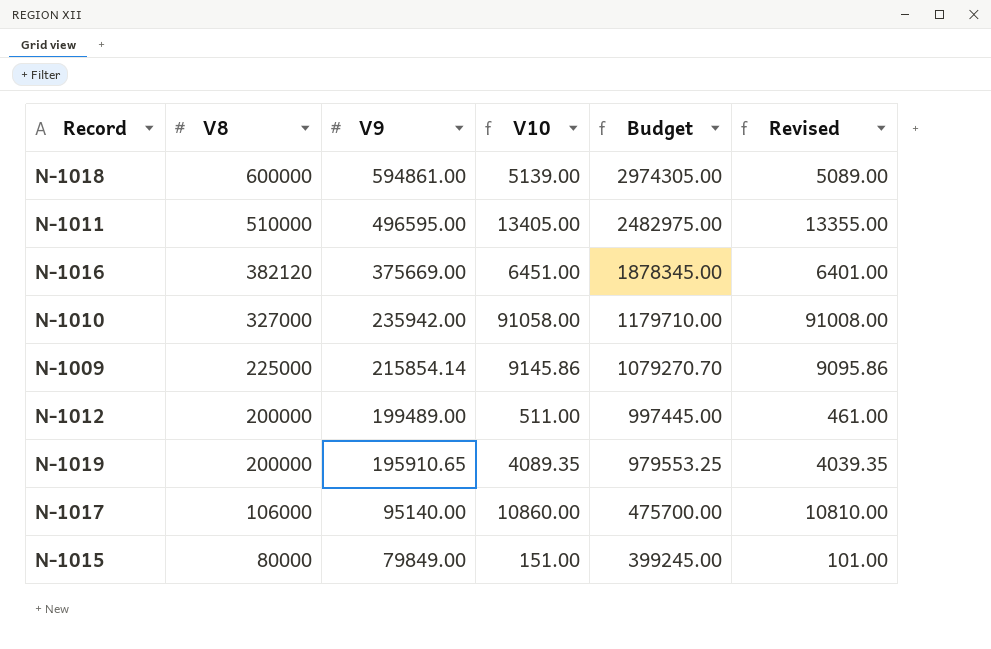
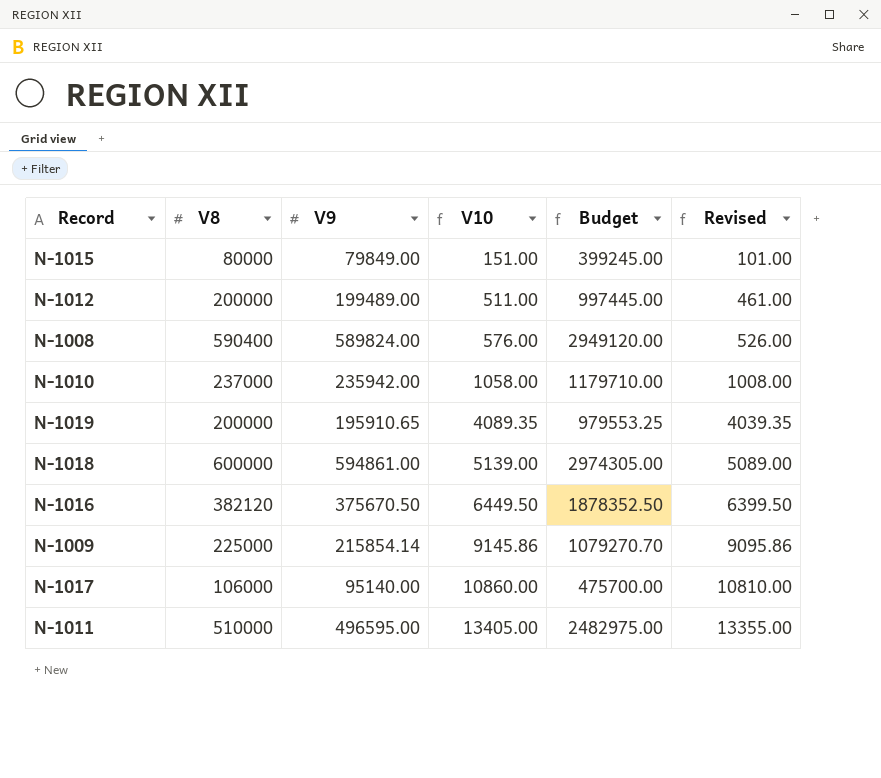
row order: V8 descending -> V10 ascending
row N-1008: none -> 590400 | 589824.00 | 576.00 | 2949120.00 | 526.00
N-1010 | V8: 327000 -> 237000
N-1010 | V10: 91058.00 -> 1058.00
N-1010 | Revised: 91008.00 -> 1008.00
N-1016 | V9: 375669.00 -> 375670.50
N-1016 | V10: 6451.00 -> 6449.50
N-1016 | Budget: 1878345.00 -> 1878352.50
N-1016 | Revised: 6401.00 -> 6399.50

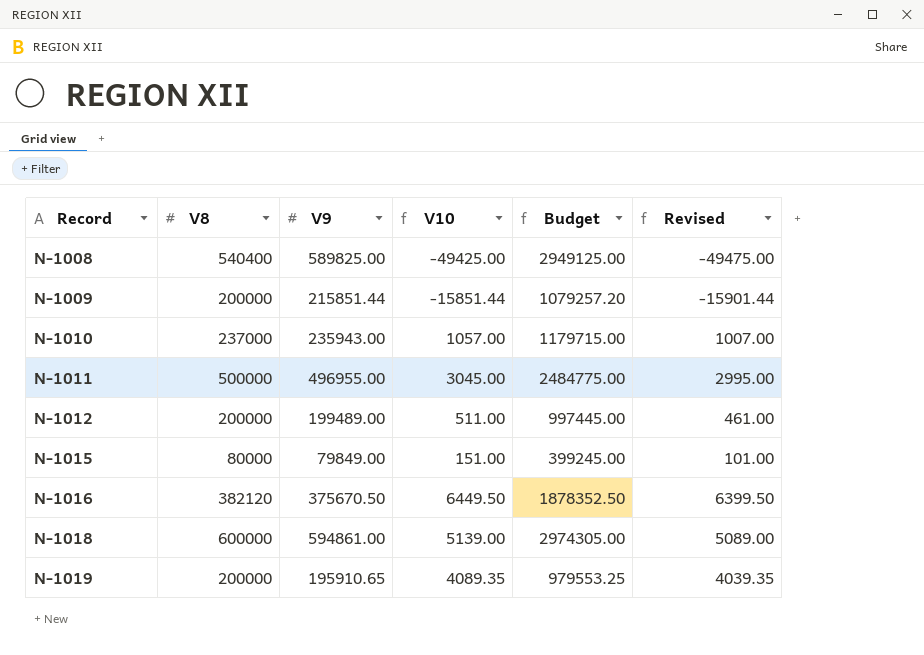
row order: V10 ascending -> Record ascending
row N-1017: 106000 | 95140.00 | 10860.00 | 475700.00 | 10810.00 -> none
N-1008 | V8: 590400 -> 540400
N-1008 | V9: 589824.00 -> 589825.00
N-1008 | V10: 576.00 -> -49425.00
N-1008 | Budget: 2949120.00 -> 2949125.00
N-1008 | Revised: 526.00 -> -49475.00
N-1009 | V8: 225000 -> 200000
N-1009 | V9: 215854.14 -> 215851.44
N-1009 | V10: 9145.86 -> -15851.44
N-1009 | Budget: 1079270.70 -> 1079257.20
N-1009 | Revised: 9095.86 -> -15901.44
N-1010 | V9: 235942.00 -> 235943.00
N-1010 | V10: 1058.00 -> 1057.00
N-1010 | Budget: 1179710.00 -> 1179715.00
N-1010 | Revised: 1008.00 -> 1007.00
N-1011 | V8: 510000 -> 500000
N-1011 | V9: 496595.00 -> 496955.00
N-1011 | V10: 13405.00 -> 3045.00
N-1011 | Budget: 2482975.00 -> 2484775.00
N-1011 | Revised: 13355.00 -> 2995.00

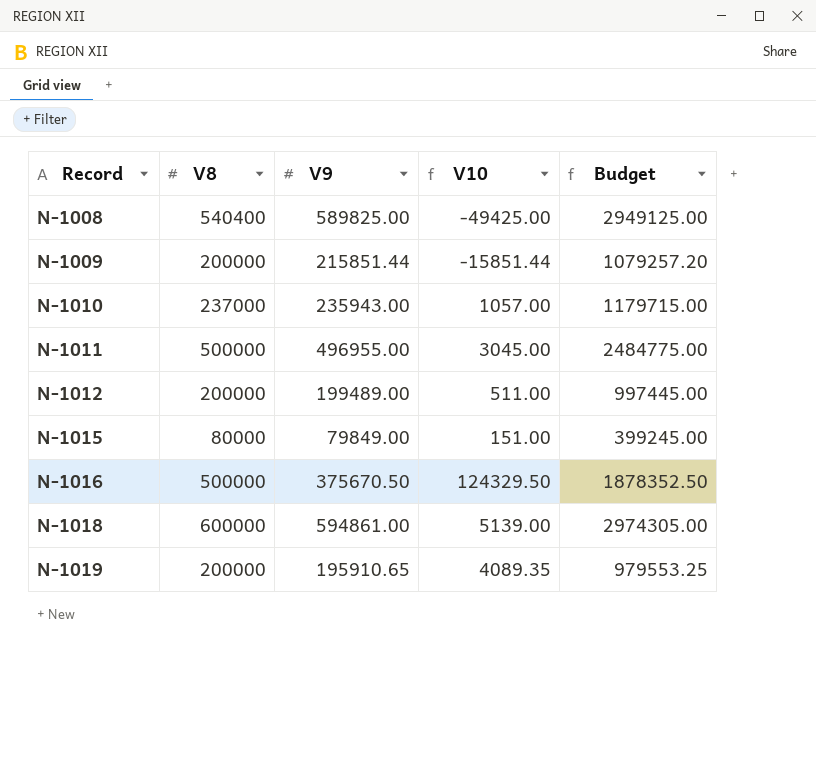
column Revised | formula: [V10] - 50 -> none
N-1016 | V8: 382120 -> 500000
N-1016 | V10: 6449.50 -> 124329.50

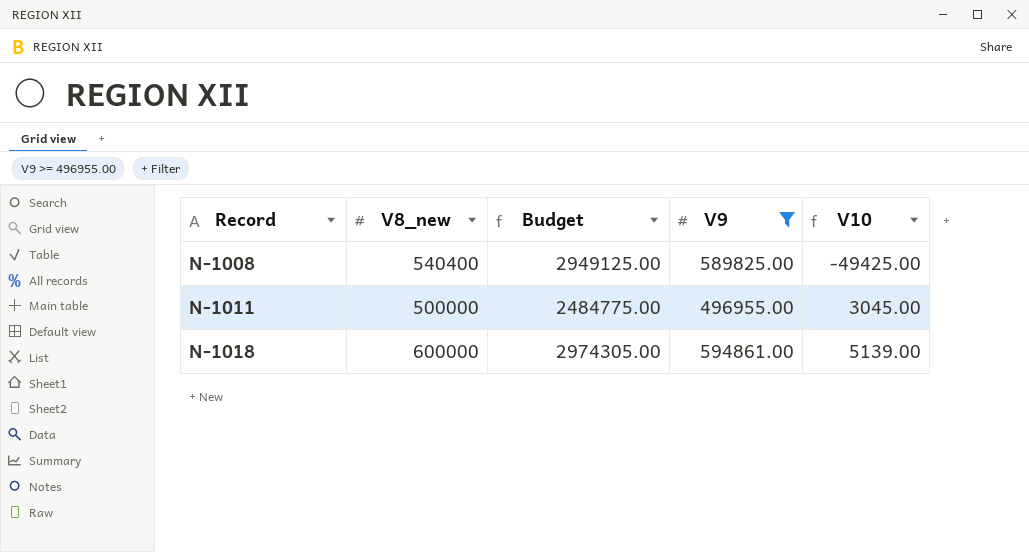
filter: none -> V9 >= 496955.00
column name: V8 -> V8_new
column Budget | position: 5 -> 3

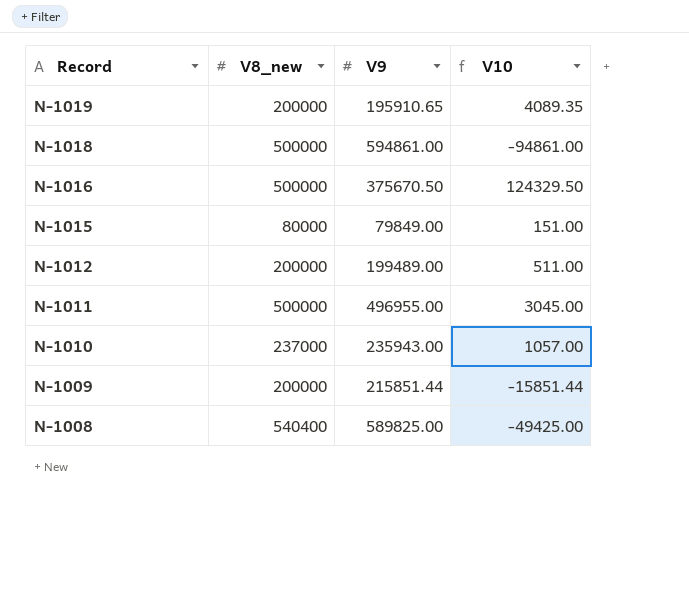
filter: V9 >= 496955.00 -> none
row order: Record ascending -> Record descending
column Budget | formula: [V9] * 5 -> none
N-1018 | V8_new: 600000 -> 500000
N-1018 | V10: 5139.00 -> -94861.00

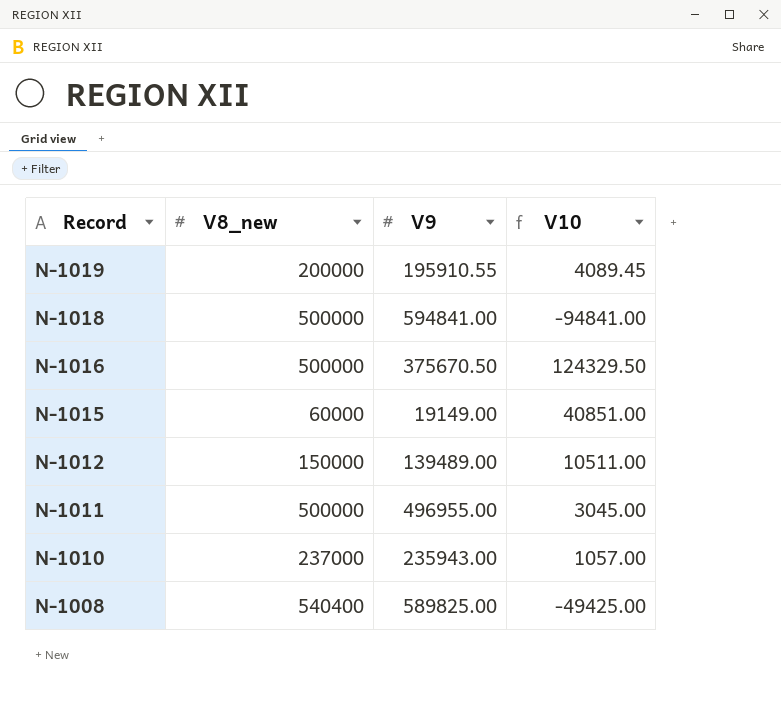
row N-1009: 200000 | 215851.44 | -15851.44 -> none
N-1019 | V9: 195910.65 -> 195910.55
N-1019 | V10: 4089.35 -> 4089.45
N-1018 | V9: 594861.00 -> 594841.00
N-1018 | V10: -94861.00 -> -94841.00
N-1015 | V8_new: 80000 -> 60000
N-1015 | V9: 79849.00 -> 19149.00
N-1015 | V10: 151.00 -> 40851.00
N-1012 | V8_new: 200000 -> 150000
N-1012 | V9: 199489.00 -> 139489.00
N-1012 | V10: 511.00 -> 10511.00

